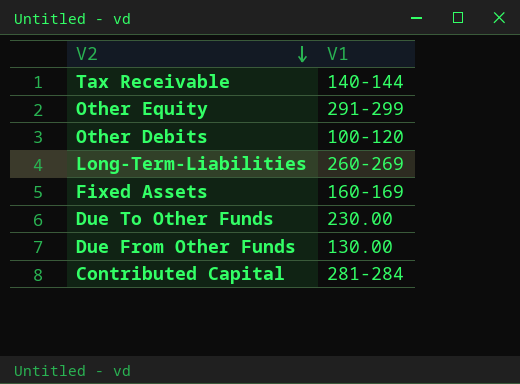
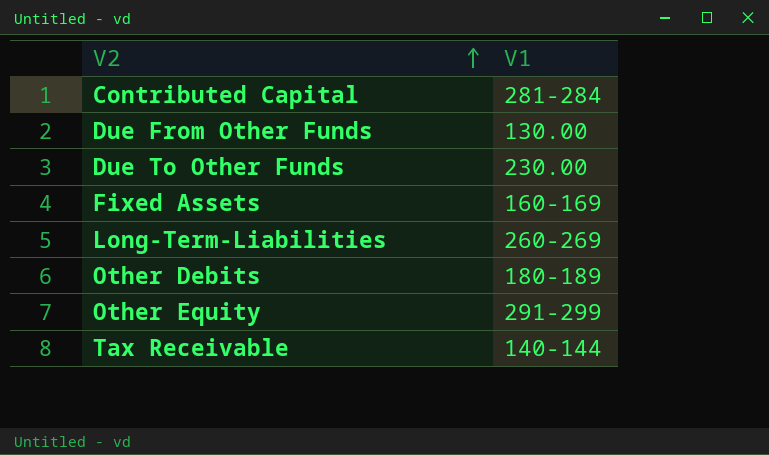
row order: V2 descending -> V2 ascending
Other Debits | V1: 100-120 -> 180-189

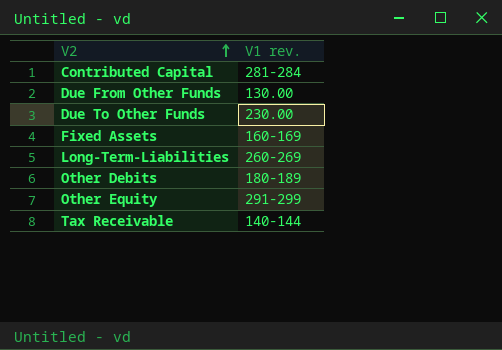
column name: V1 -> V1 rev.

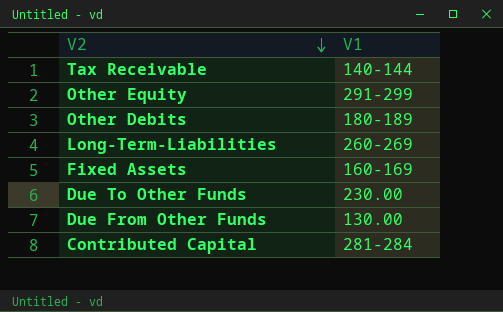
row order: V2 ascending -> V2 descending
column name: V1 rev. -> V1

